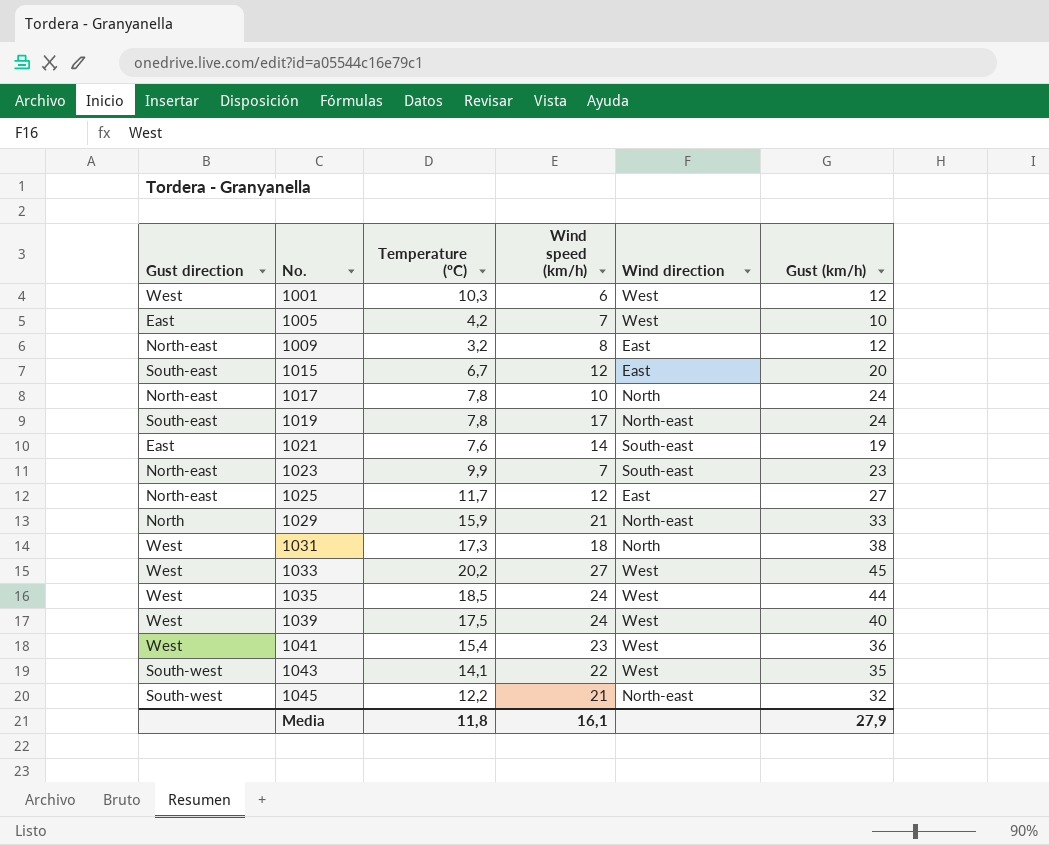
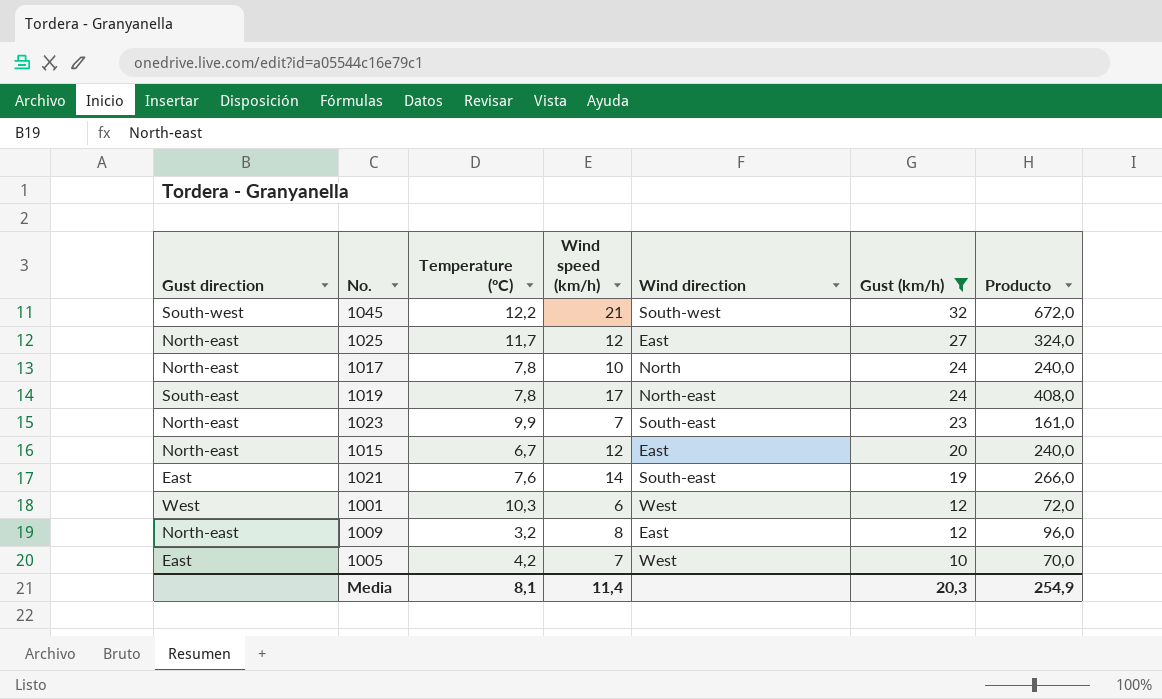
filter: none -> Gust (km/h) <= 32
row order: No. ascending -> Gust (km/h) descending
column Producto | formula: none -> [Wind speed (km/h)] * [Gust (km/h)]
1045 | Wind direction: North-east -> South-west
1015 | Gust direction: South-east -> North-east
Media | Temperature (ºC): 11,8 -> 8,1
Media | Wind speed (km/h): 16,1 -> 11,4
Media | Gust (km/h): 27,9 -> 20,3

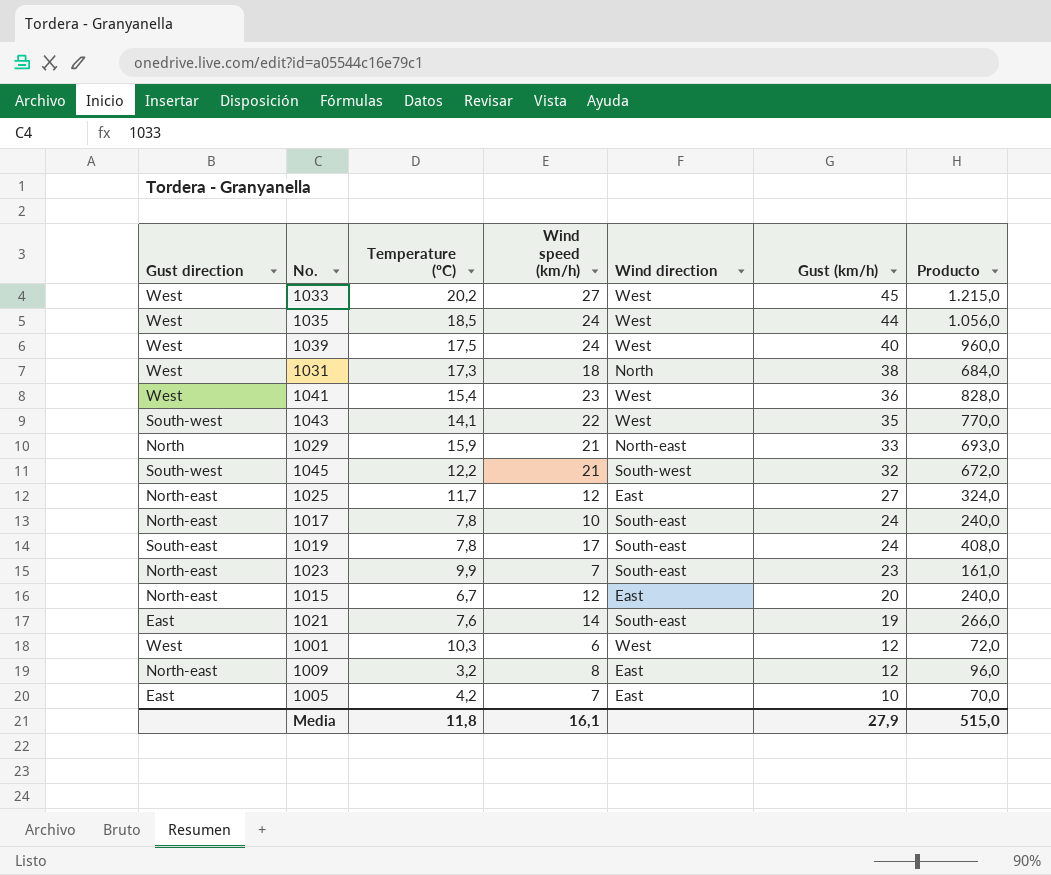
filter: Gust (km/h) <= 32 -> none
1017 | Wind direction: North -> South-east
1019 | Wind direction: North-east -> South-east
1005 | Wind direction: West -> East
Media | Temperature (ºC): 8,1 -> 11,8
Media | Wind speed (km/h): 11,4 -> 16,1
Media | Gust (km/h): 20,3 -> 27,9
Media | Producto: 254,9 -> 515,0

